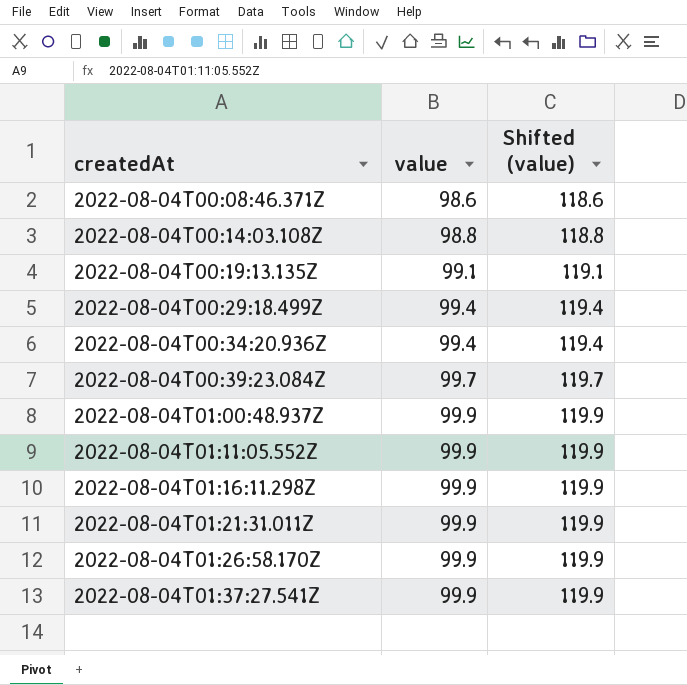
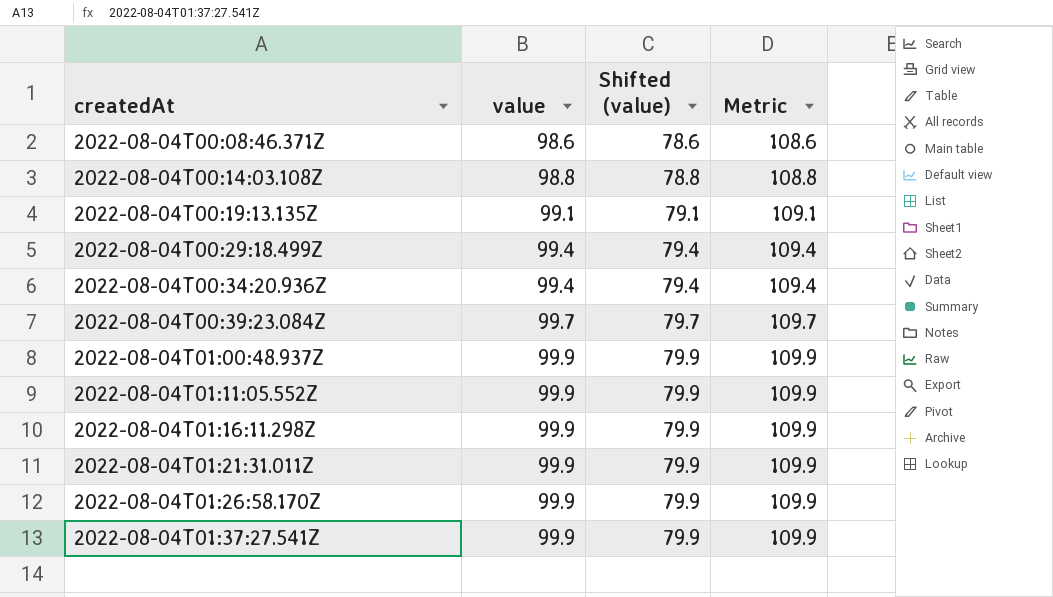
column Shifted (value) | formula: [value] + 20 -> [value] - 20
column Metric | formula: none -> [value] + 10

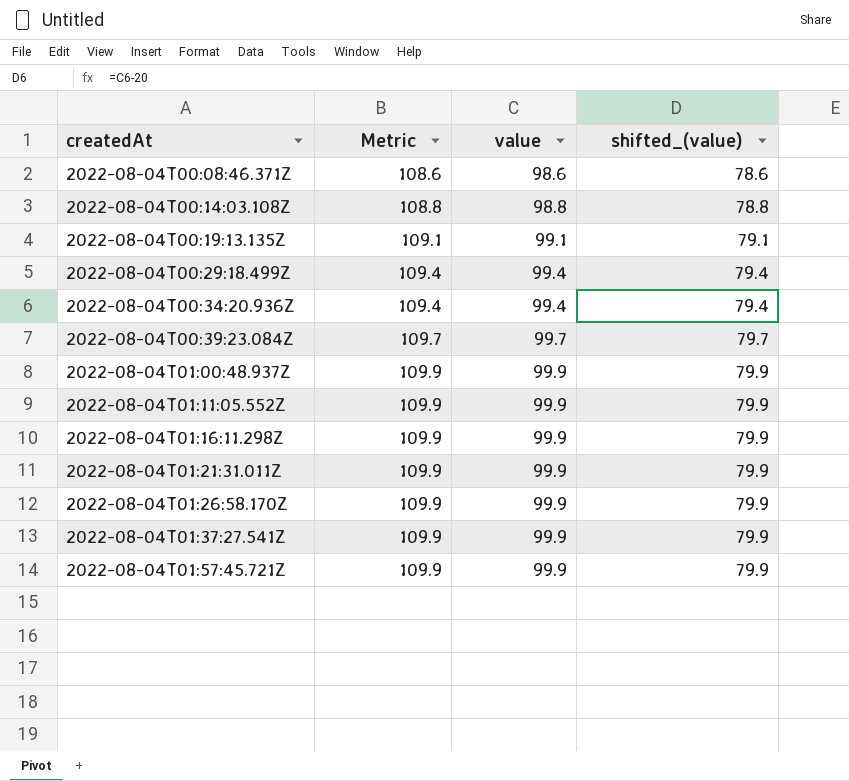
column Metric | position: 4 -> 2
column name: Shifted (value) -> shifted_(value)
row 2022-08-04T01:57:45.721Z: none -> 109.9 | 99.9 | 79.9

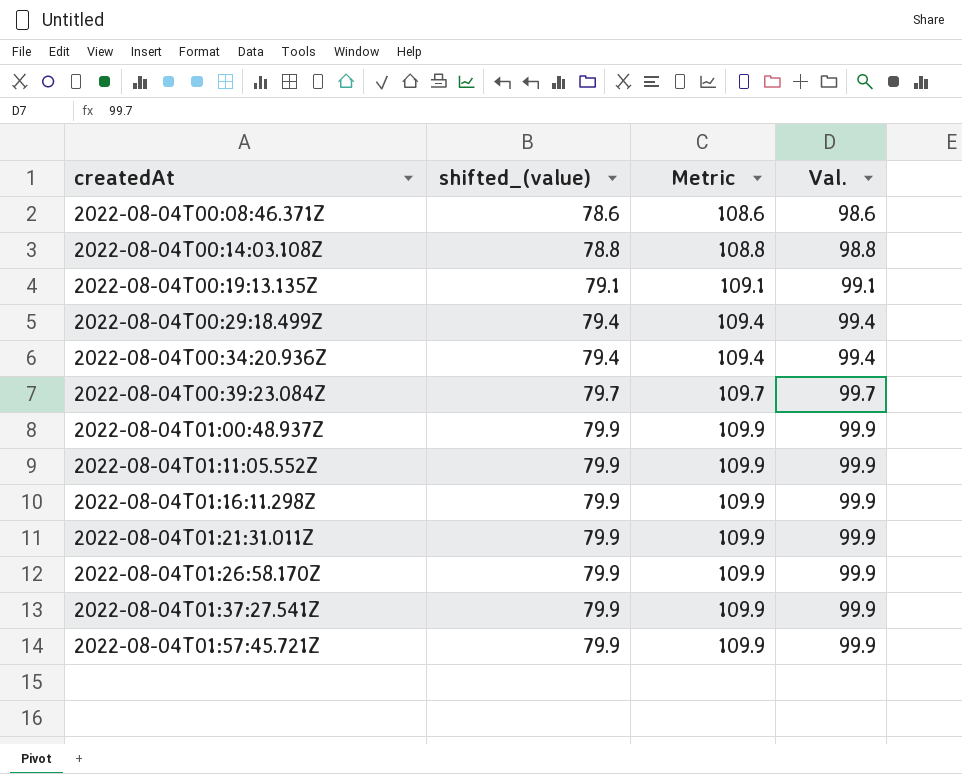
column shifted_(value) | position: 4 -> 2
column name: value -> Val.

